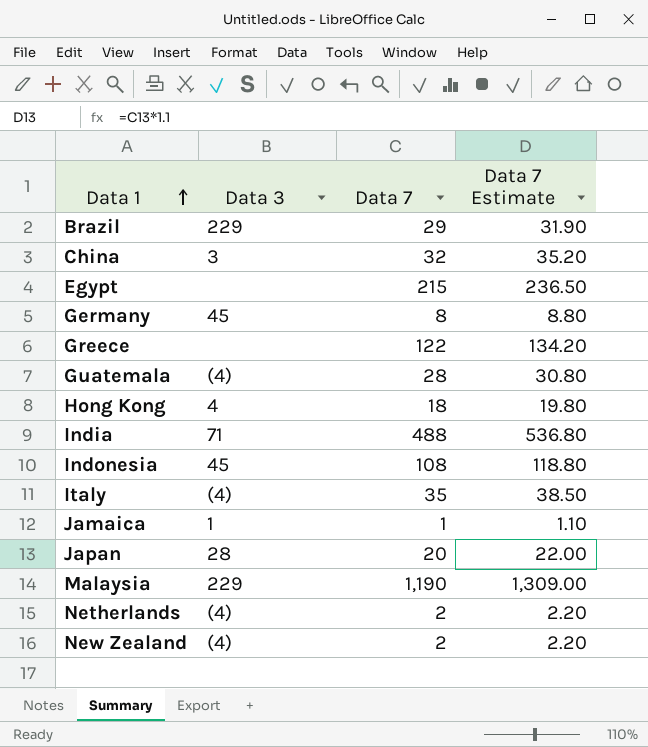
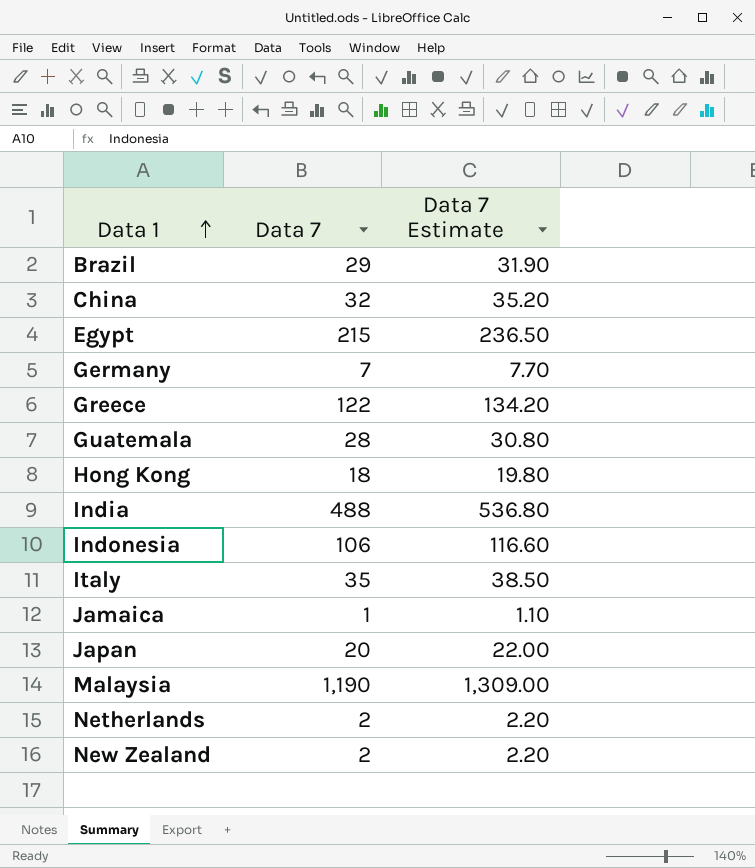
column Data 3 | position: 2 -> none
Germany | Data 7: 8 -> 7
Germany | Data 7 Estimate: 8.80 -> 7.70
Indonesia | Data 7: 108 -> 106
Indonesia | Data 7 Estimate: 118.80 -> 116.60

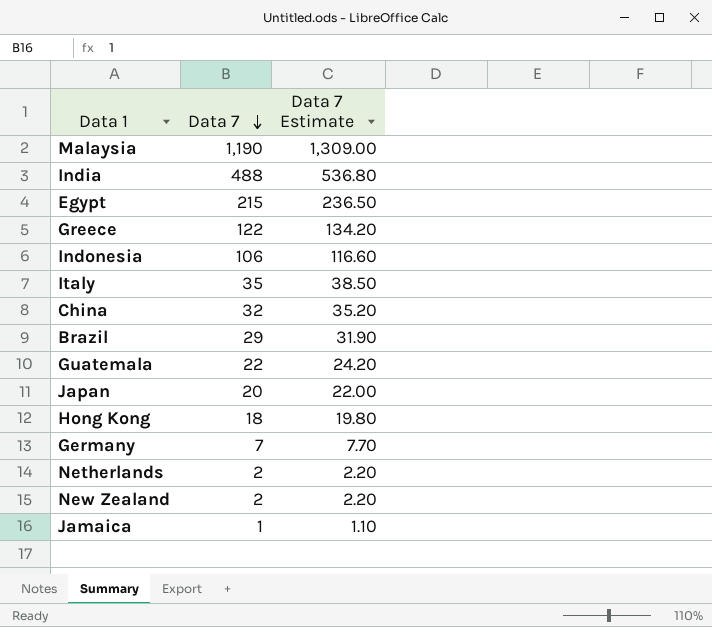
row order: Data 1 ascending -> Data 7 descending
Guatemala | Data 7: 28 -> 22
Guatemala | Data 7 Estimate: 30.80 -> 24.20

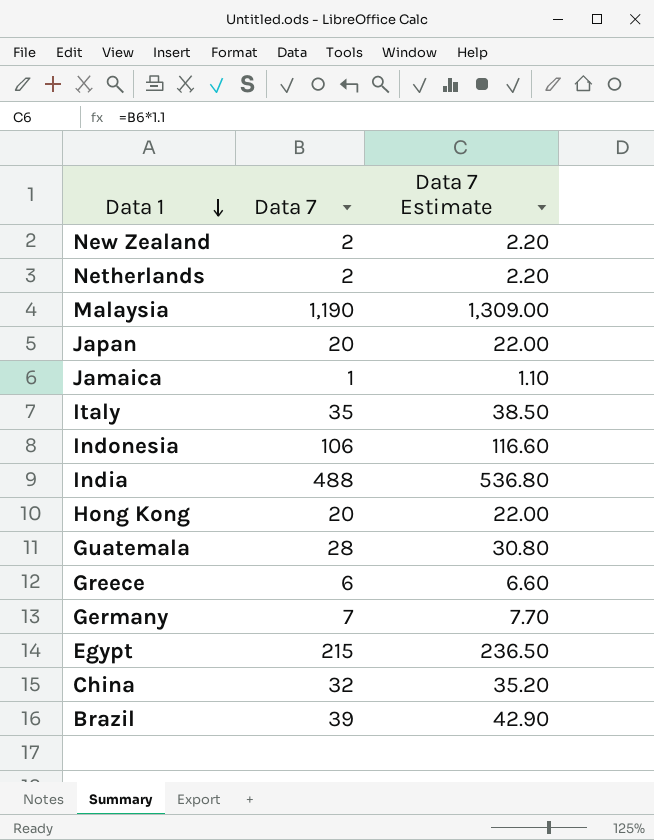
row order: Data 7 descending -> Data 1 descending
Hong Kong | Data 7: 18 -> 20
Hong Kong | Data 7 Estimate: 19.80 -> 22.00
Guatemala | Data 7: 22 -> 28
Guatemala | Data 7 Estimate: 24.20 -> 30.80
Greece | Data 7: 122 -> 6
Greece | Data 7 Estimate: 134.20 -> 6.60
Brazil | Data 7: 29 -> 39
Brazil | Data 7 Estimate: 31.90 -> 42.90

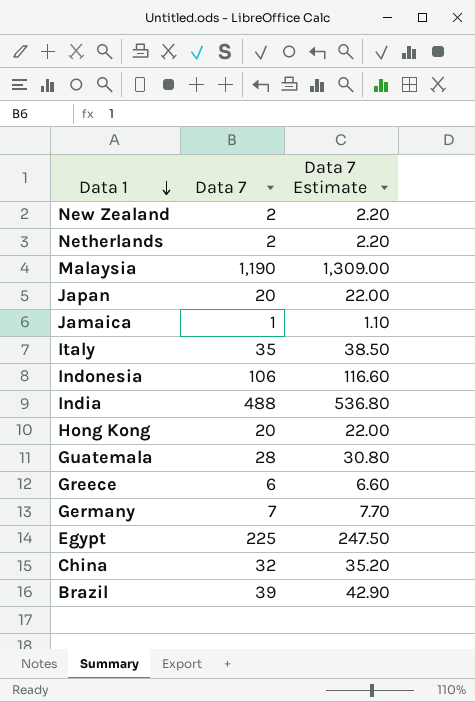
Egypt | Data 7: 215 -> 225
Egypt | Data 7 Estimate: 236.50 -> 247.50

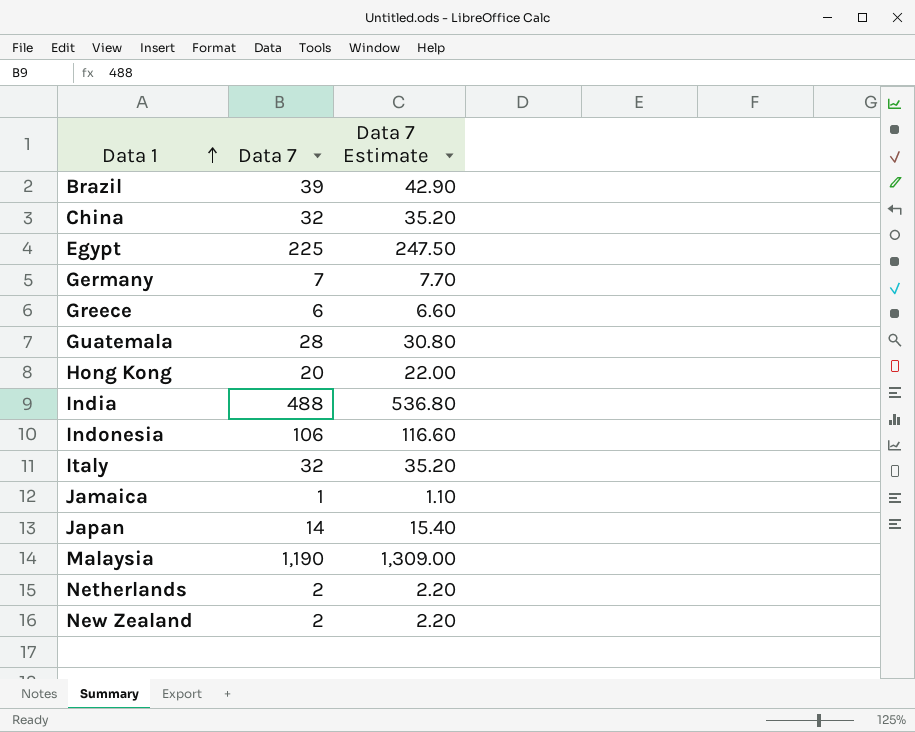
row order: Data 1 descending -> Data 1 ascending
Italy | Data 7: 35 -> 32
Italy | Data 7 Estimate: 38.50 -> 35.20
Japan | Data 7: 20 -> 14
Japan | Data 7 Estimate: 22.00 -> 15.40

